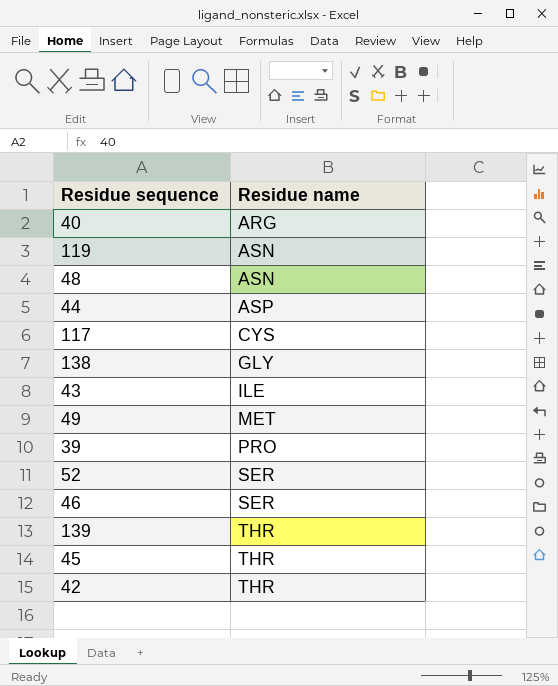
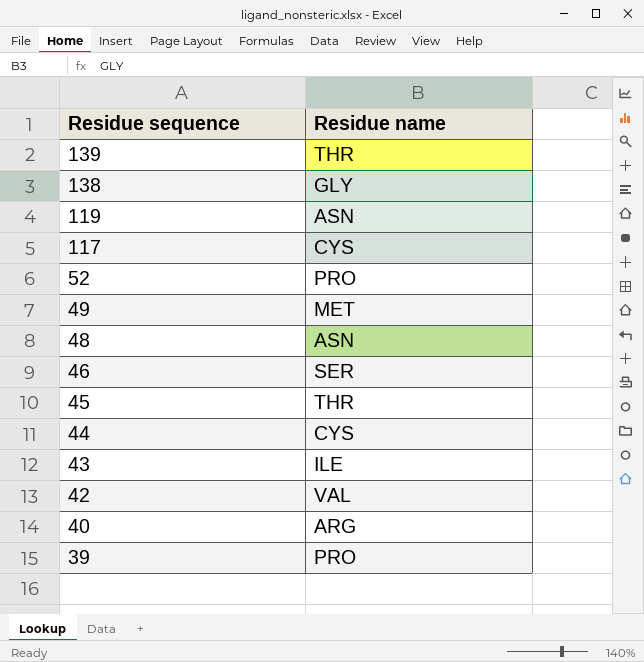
row order: Residue name ascending -> Residue sequence descending
52 | Residue name: SER -> PRO
44 | Residue name: ASP -> CYS
42 | Residue name: THR -> VAL

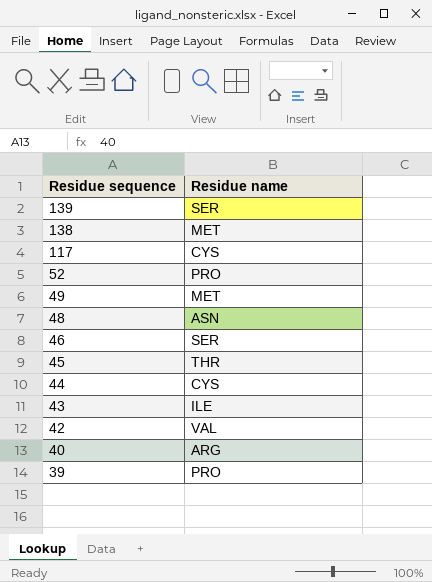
row 119: ASN -> none
139 | Residue name: THR -> SER
138 | Residue name: GLY -> MET

